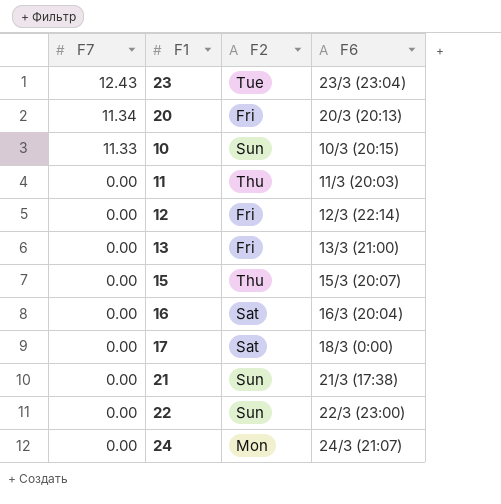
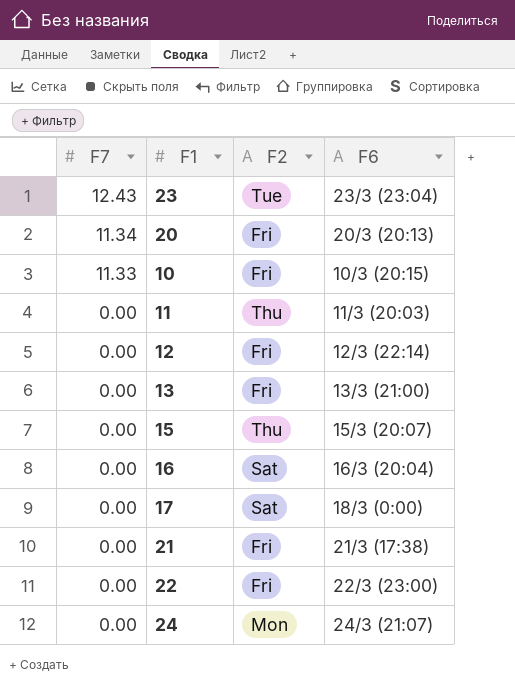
10 | F2: Sun -> Fri
21 | F2: Sun -> Fri
22 | F2: Sun -> Fri

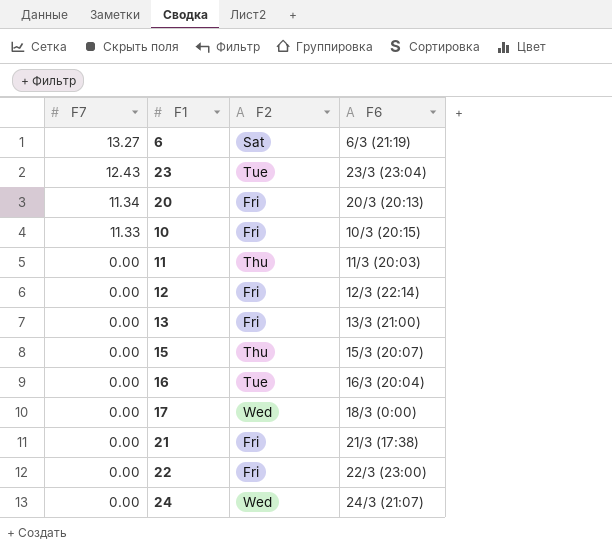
row 6: none -> 13.27 | Sat | 6/3 (21:19)
16 | F2: Sat -> Tue
17 | F2: Sat -> Wed
24 | F2: Mon -> Wed

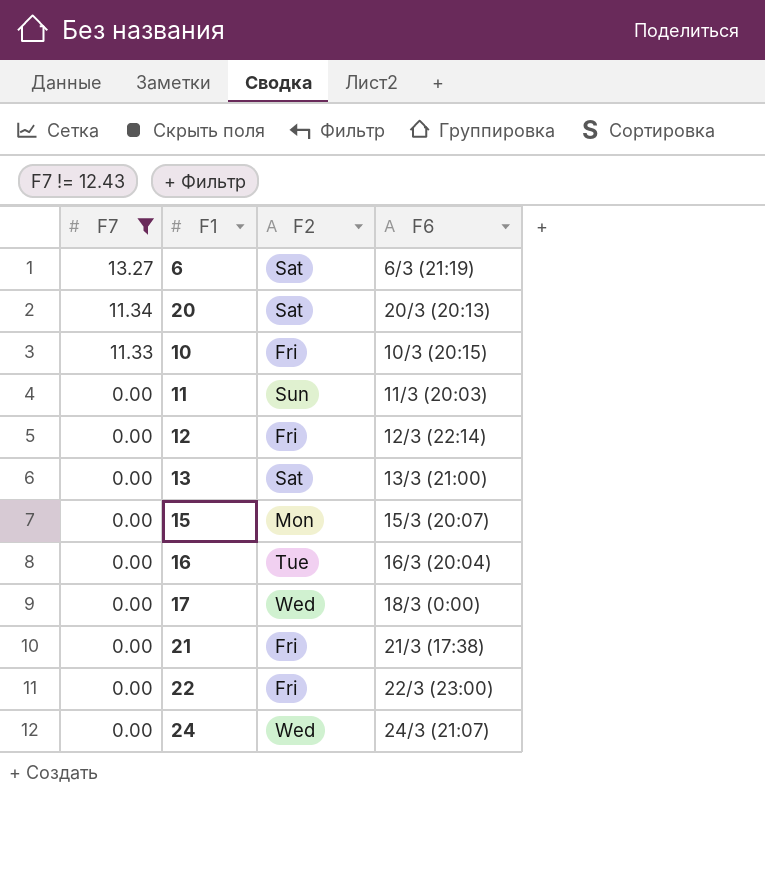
filter: none -> F7 != 12.43
20 | F2: Fri -> Sat
11 | F2: Thu -> Sun
13 | F2: Fri -> Sat
15 | F2: Thu -> Mon

